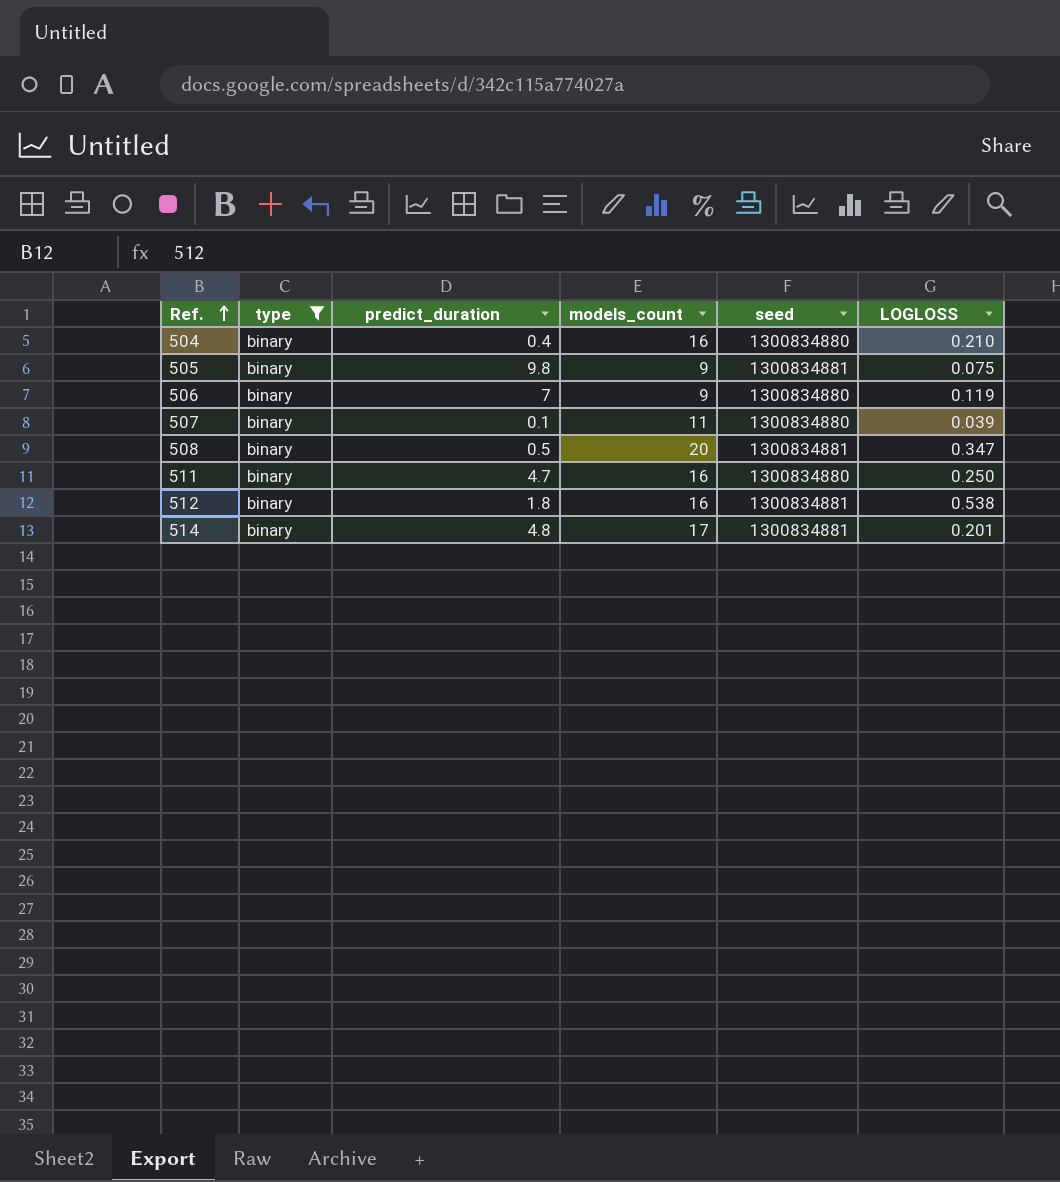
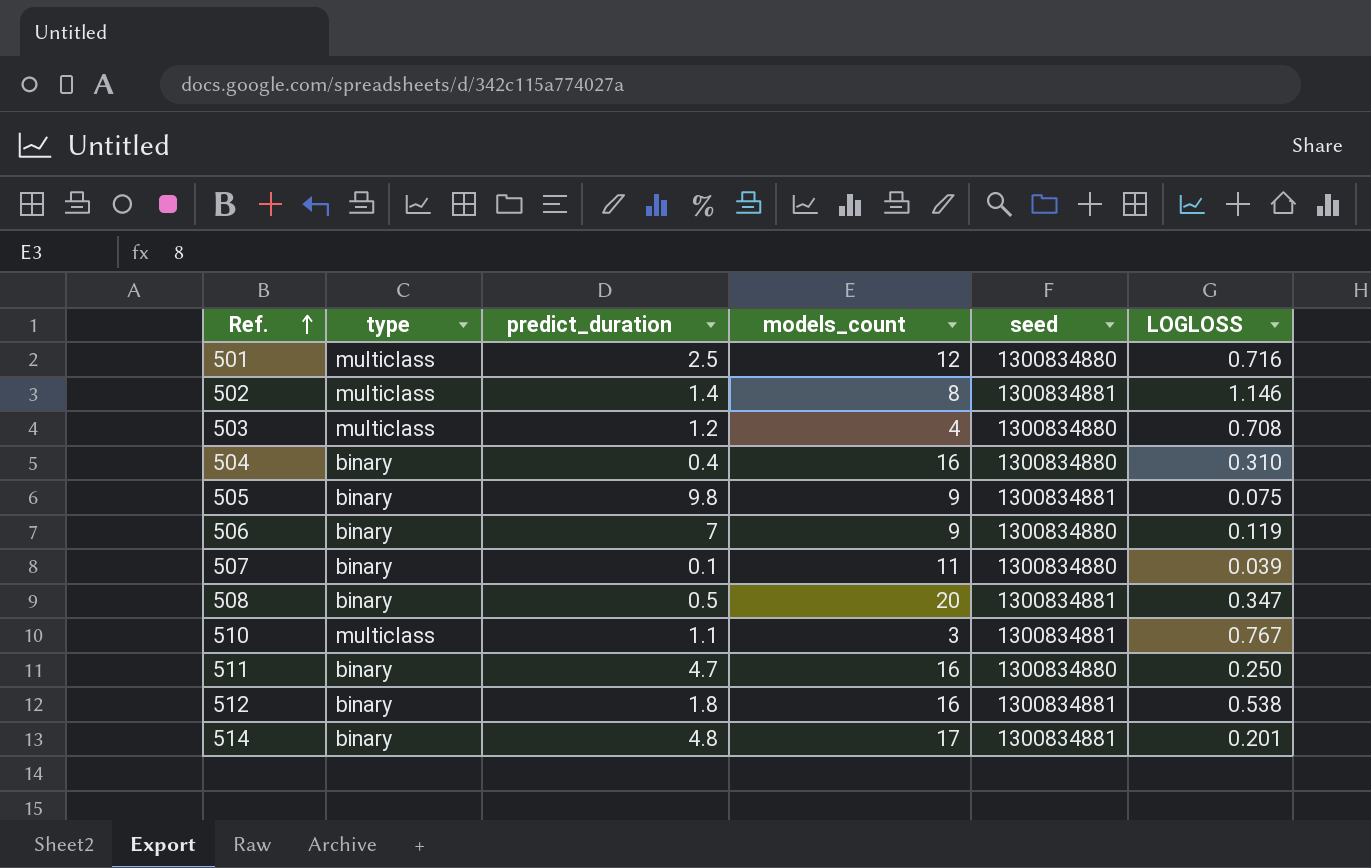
filter: type = binary -> none
504 | LOGLOSS: 0.210 -> 0.310

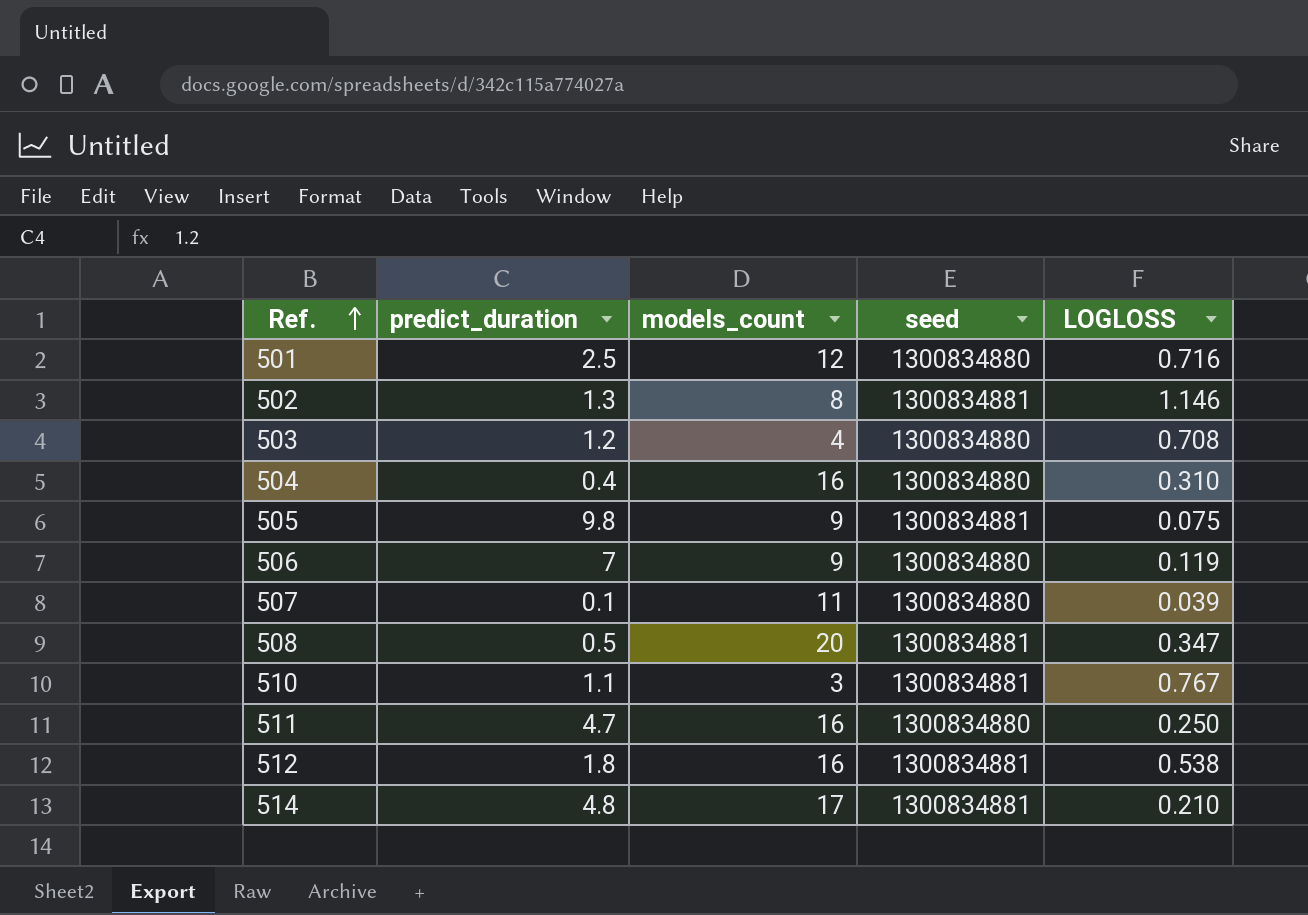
column type | position: 2 -> none
502 | predict_duration: 1.4 -> 1.3
514 | LOGLOSS: 0.201 -> 0.210

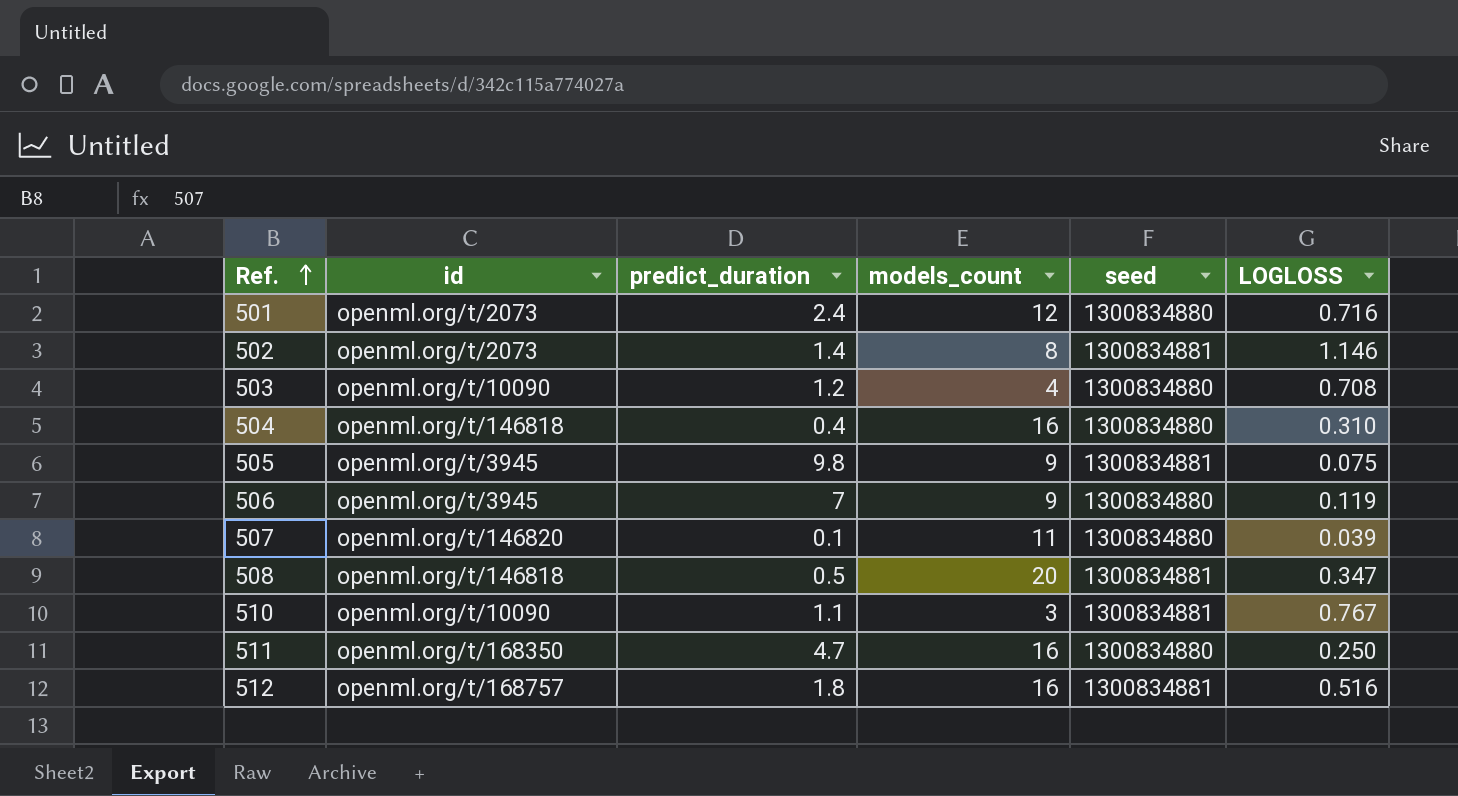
column id | position: none -> 2
row 514: 4.8 | 17 | 1300834881 | 0.210 -> none
501 | predict_duration: 2.5 -> 2.4
502 | predict_duration: 1.3 -> 1.4
512 | LOGLOSS: 0.538 -> 0.516

